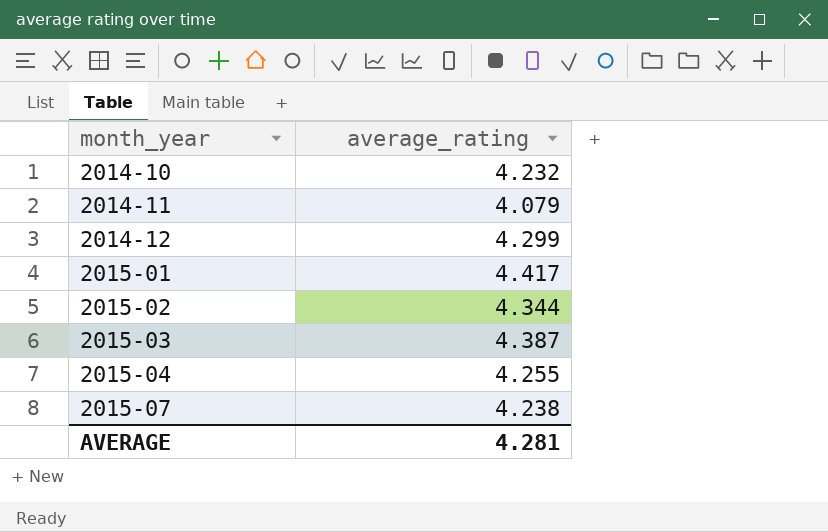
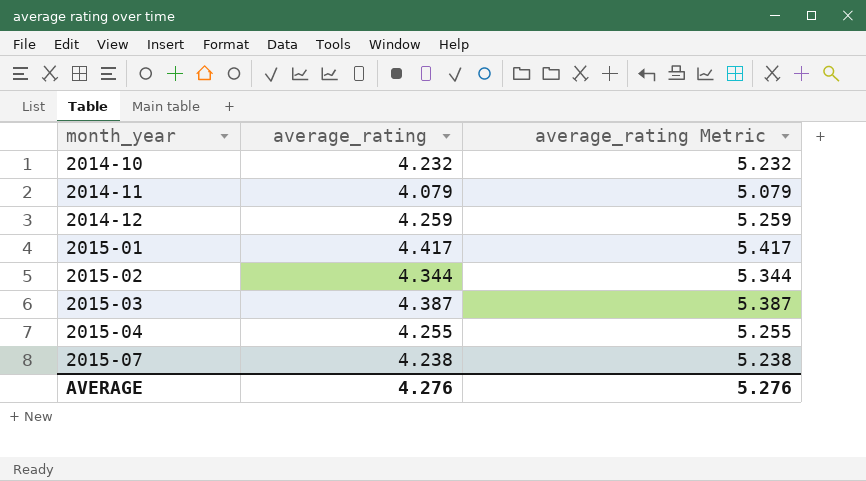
column average_rating Metric | formula: none -> [average_rating] + 1
2014-12 | average_rating: 4.299 -> 4.259
AVERAGE | average_rating: 4.281 -> 4.276

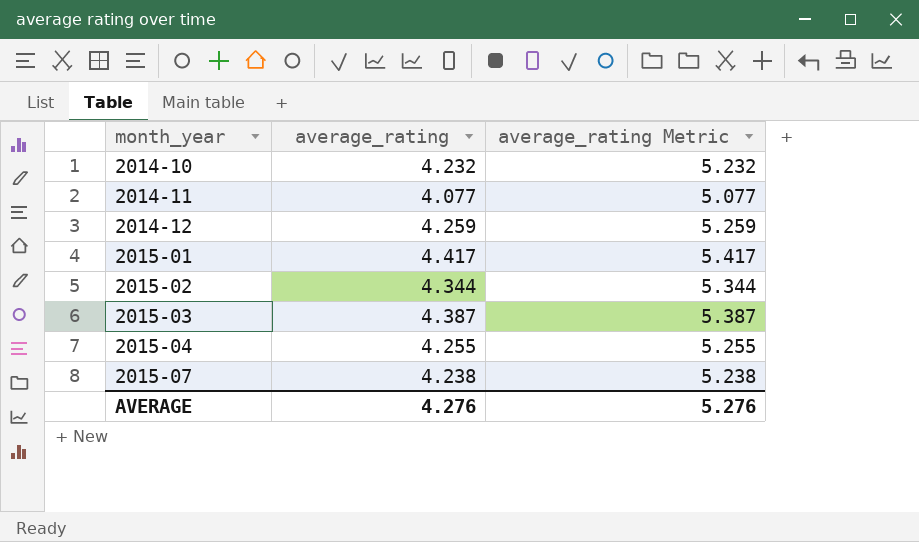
2014-11 | average_rating: 4.079 -> 4.077
2014-11 | average_rating Metric: 5.079 -> 5.077

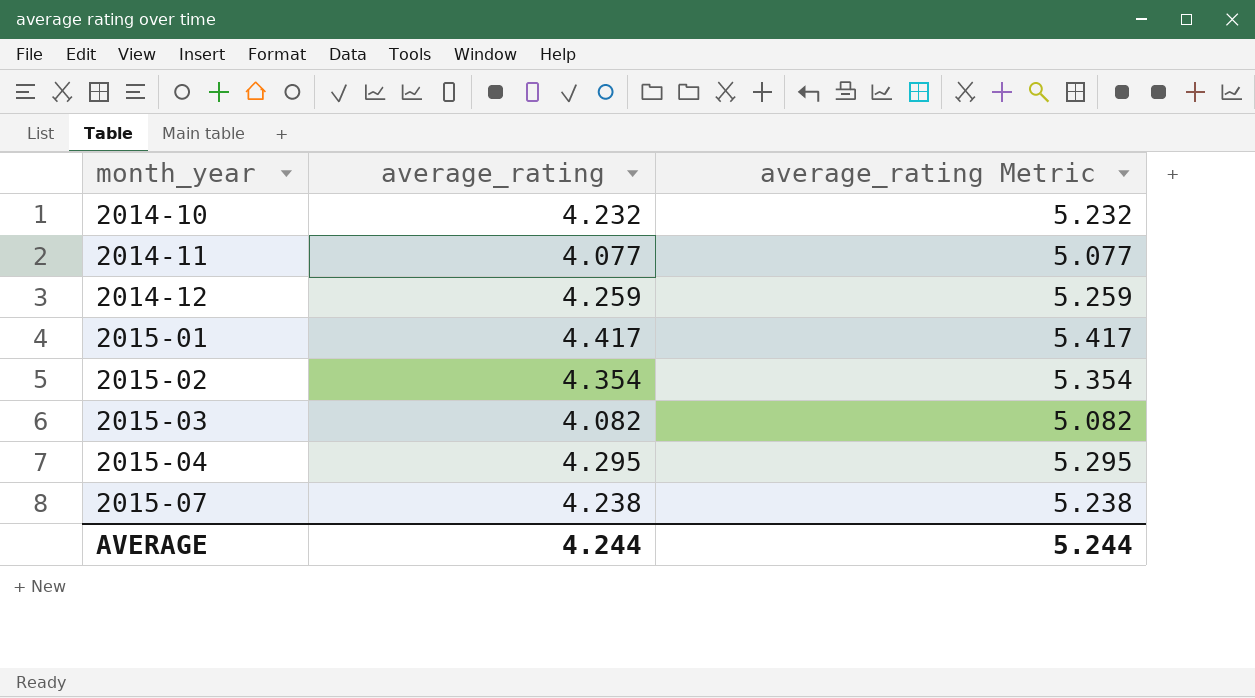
2015-02 | average_rating: 4.344 -> 4.354
2015-02 | average_rating Metric: 5.344 -> 5.354
2015-03 | average_rating: 4.387 -> 4.082
2015-03 | average_rating Metric: 5.387 -> 5.082
2015-04 | average_rating: 4.255 -> 4.295
2015-04 | average_rating Metric: 5.255 -> 5.295
AVERAGE | average_rating: 4.276 -> 4.244
AVERAGE | average_rating Metric: 5.276 -> 5.244

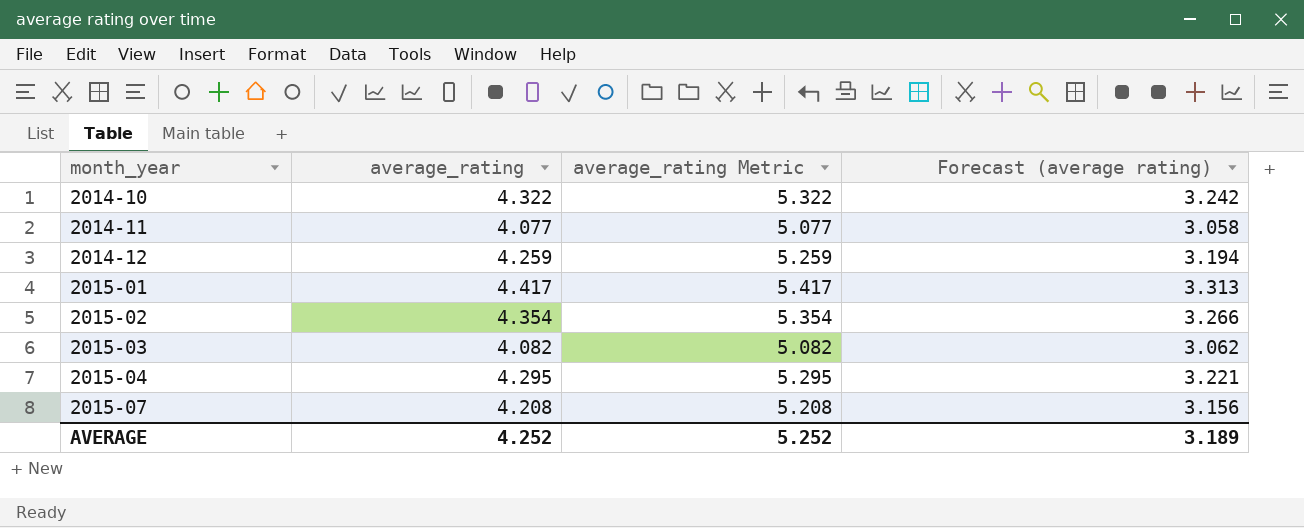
column Forecast (average rating) | formula: none -> [average_rating] * 0.75
2014-10 | average_rating: 4.232 -> 4.322
2014-10 | average_rating Metric: 5.232 -> 5.322
2015-07 | average_rating: 4.238 -> 4.208
2015-07 | average_rating Metric: 5.238 -> 5.208
AVERAGE | average_rating: 4.244 -> 4.252
AVERAGE | average_rating Metric: 5.244 -> 5.252

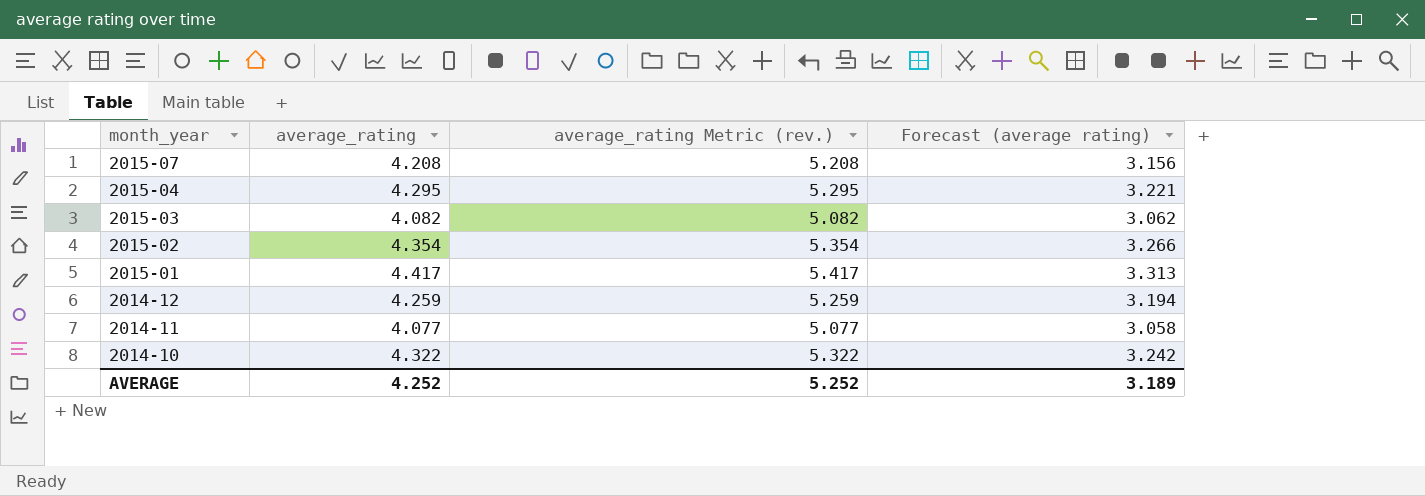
row order: month_year ascending -> month_year descending
column name: average_rating Metric -> average_rating Metric (rev.)

